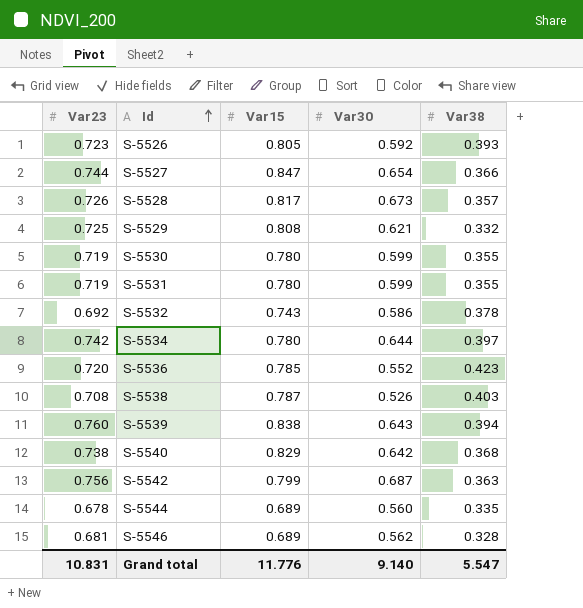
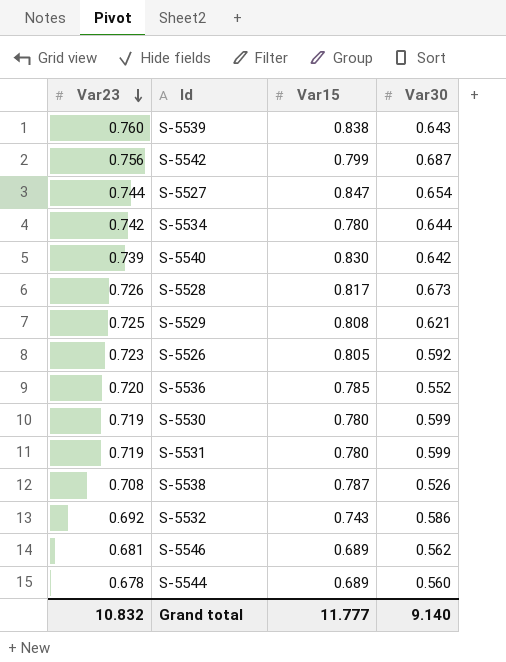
row order: Id ascending -> Var23 descending
column Var38 | position: 5 -> none
S-5540 | Var23: 0.738 -> 0.739
S-5540 | Var15: 0.829 -> 0.830
Grand total | Var23: 10.831 -> 10.832
Grand total | Var15: 11.776 -> 11.777

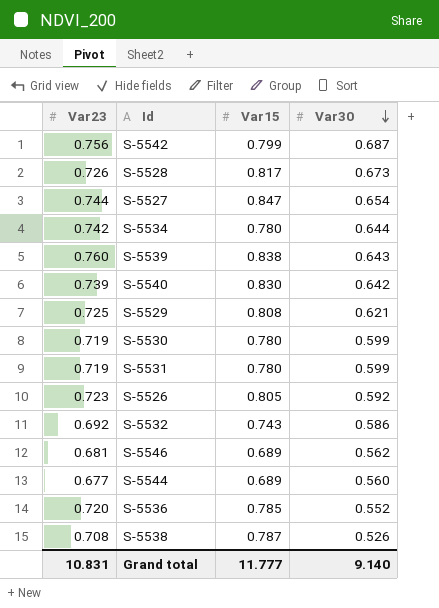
row order: Var23 descending -> Var30 descending
S-5544 | Var23: 0.678 -> 0.677
Grand total | Var23: 10.832 -> 10.831

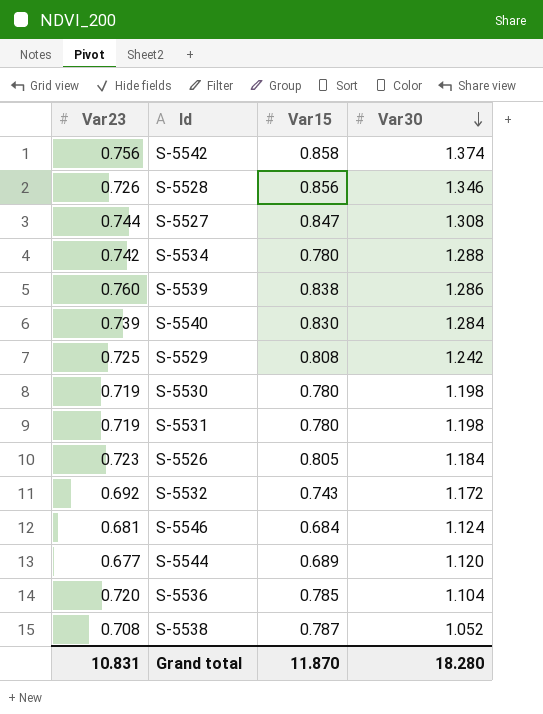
S-5542 | Var15: 0.799 -> 0.858
S-5542 | Var30: 0.687 -> 1.374
S-5528 | Var15: 0.817 -> 0.856
S-5528 | Var30: 0.673 -> 1.346
S-5527 | Var30: 0.654 -> 1.308
S-5534 | Var30: 0.644 -> 1.288
S-5539 | Var30: 0.643 -> 1.286
S-5540 | Var30: 0.642 -> 1.284
S-5529 | Var30: 0.621 -> 1.242
S-5530 | Var30: 0.599 -> 1.198
S-5531 | Var30: 0.599 -> 1.198
S-5526 | Var30: 0.592 -> 1.184
S-5532 | Var30: 0.586 -> 1.172
S-5546 | Var15: 0.689 -> 0.684
S-5546 | Var30: 0.562 -> 1.124
S-5544 | Var30: 0.560 -> 1.120
S-5536 | Var30: 0.552 -> 1.104
S-5538 | Var30: 0.526 -> 1.052
Grand total | Var15: 11.777 -> 11.870
Grand total | Var30: 9.140 -> 18.280

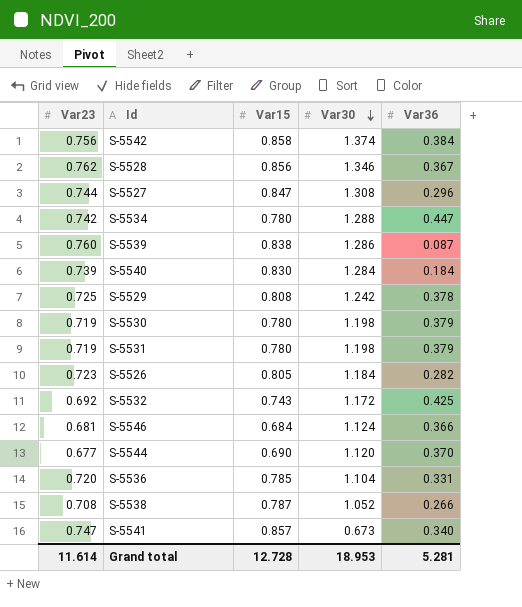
column Var36 | position: none -> 5
S-5528 | Var23: 0.726 -> 0.762
S-5544 | Var15: 0.689 -> 0.690
row S-5541: none -> 0.747 | 0.857 | 0.673 | 0.340
Grand total | Var23: 10.831 -> 11.614
Grand total | Var15: 11.870 -> 12.728
Grand total | Var30: 18.280 -> 18.953

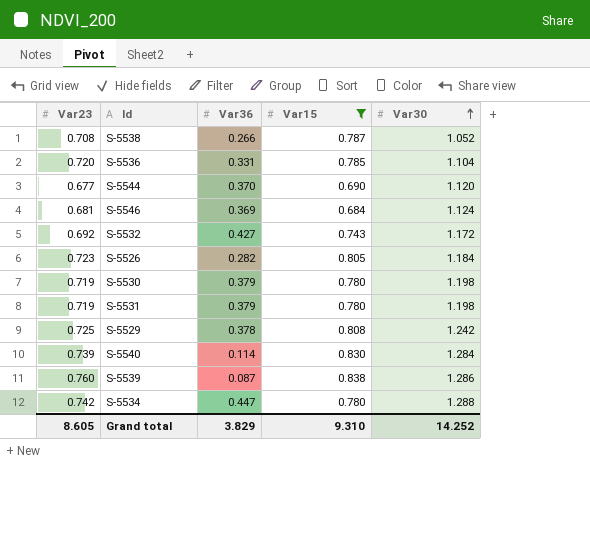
filter: none -> Var15 <= 0.838
row order: Var30 descending -> Var30 ascending
column Var36 | position: 5 -> 3
S-5546 | Var36: 0.366 -> 0.369
S-5532 | Var36: 0.425 -> 0.427
S-5540 | Var36: 0.184 -> 0.114
Grand total | Var23: 11.614 -> 8.605
Grand total | Var36: 5.281 -> 3.829
Grand total | Var15: 12.728 -> 9.310
Grand total | Var30: 18.953 -> 14.252

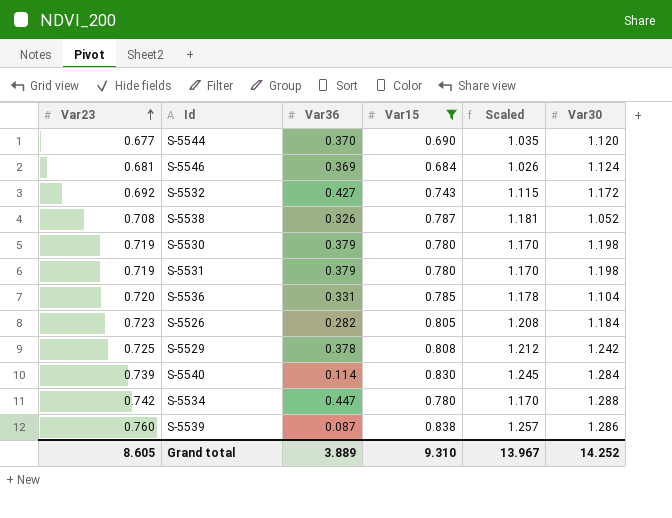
row order: Var30 ascending -> Var23 ascending
column Scaled | formula: none -> [Var15] * 1.5
S-5538 | Var36: 0.266 -> 0.326
Grand total | Var36: 3.829 -> 3.889

